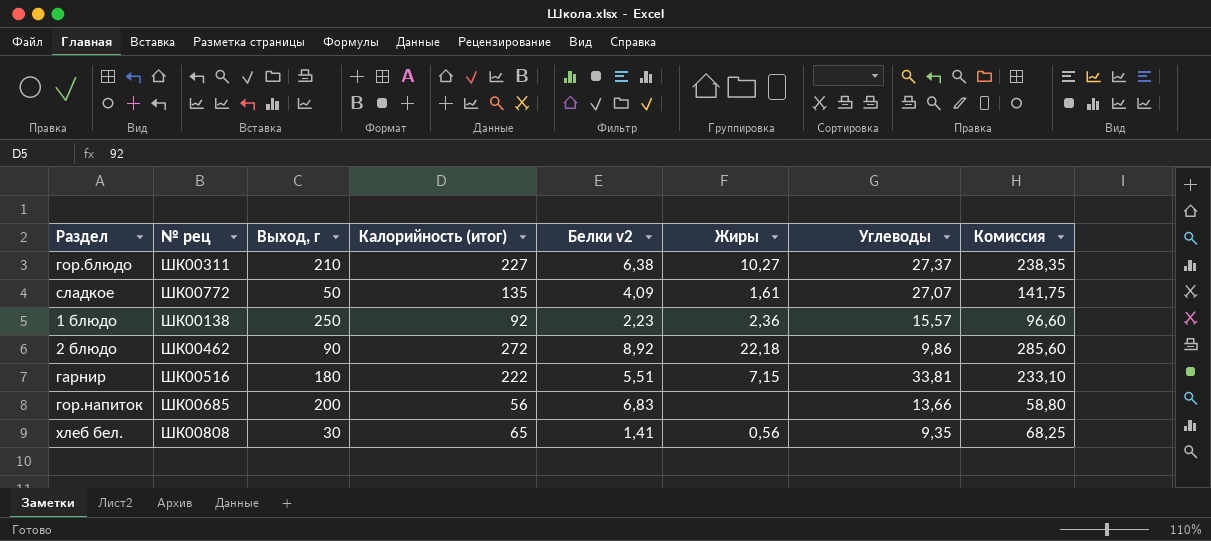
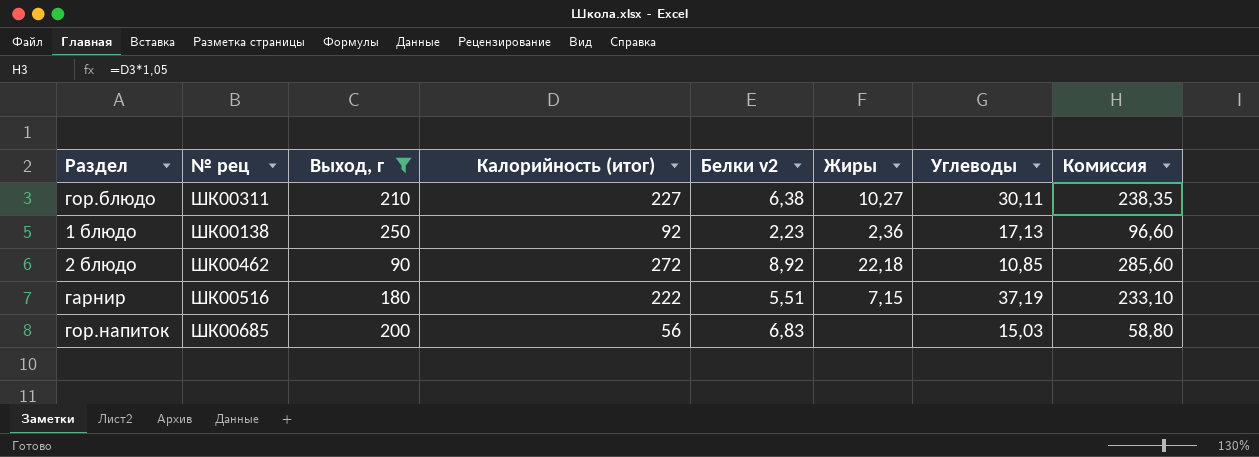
filter: none -> Выход, г >= 90
гор.блюдо | Углеводы: 27,37 -> 30,11
1 блюдо | Углеводы: 15,57 -> 17,13
2 блюдо | Углеводы: 9,86 -> 10,85
гарнир | Углеводы: 33,81 -> 37,19
гор.напиток | Углеводы: 13,66 -> 15,03

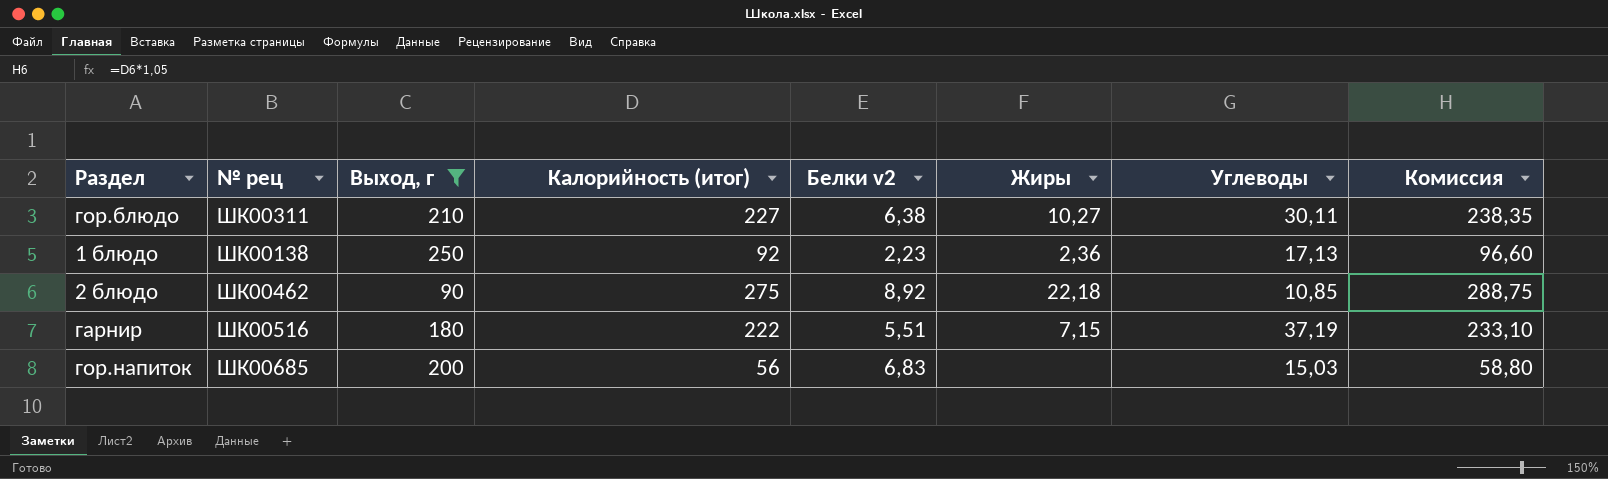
2 блюдо | Калорийность (итог): 272 -> 275
2 блюдо | Комиссия: 285,60 -> 288,75

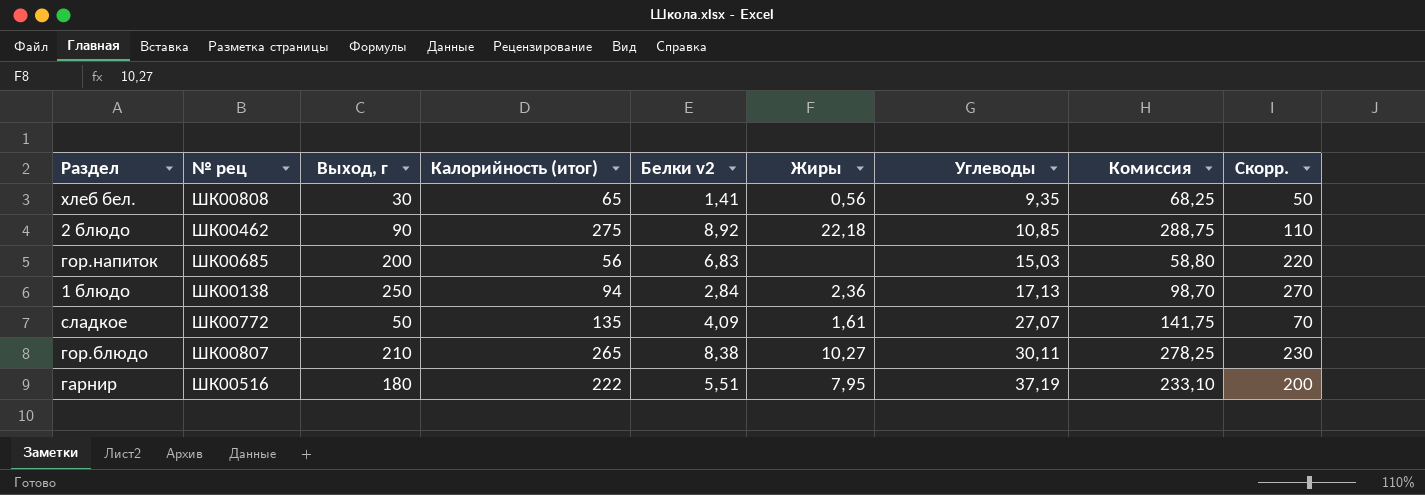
filter: Выход, г >= 90 -> none
row order: none -> Углеводы ascending
column Скорр. | formula: none -> [Выход, г] + 20
1 блюдо | Калорийность (итог): 92 -> 94
1 блюдо | Белки v2: 2,23 -> 2,84
1 блюдо | Комиссия: 96,60 -> 98,70
гор.блюдо | № рец: ШК00311 -> ШК00807
гор.блюдо | Калорийность (итог): 227 -> 265
гор.блюдо | Белки v2: 6,38 -> 8,38
гор.блюдо | Комиссия: 238,35 -> 278,25
гарнир | Жиры: 7,15 -> 7,95

